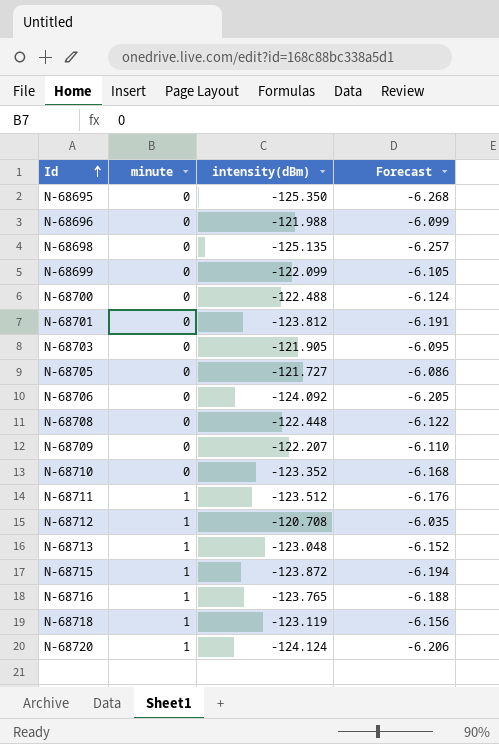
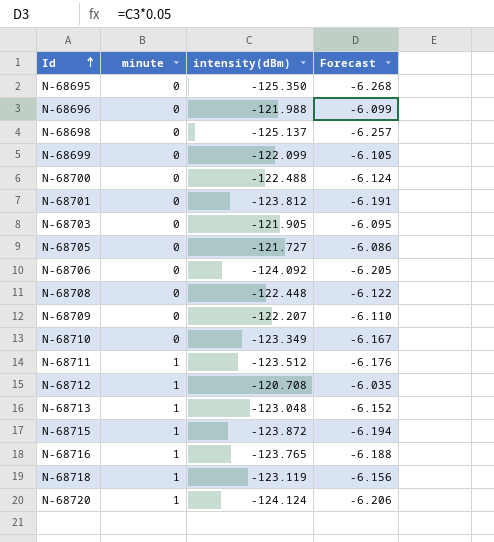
N-68698 | intensity(dBm): -125.135 -> -125.137
N-68710 | intensity(dBm): -123.352 -> -123.349
N-68710 | Forecast: -6.168 -> -6.167

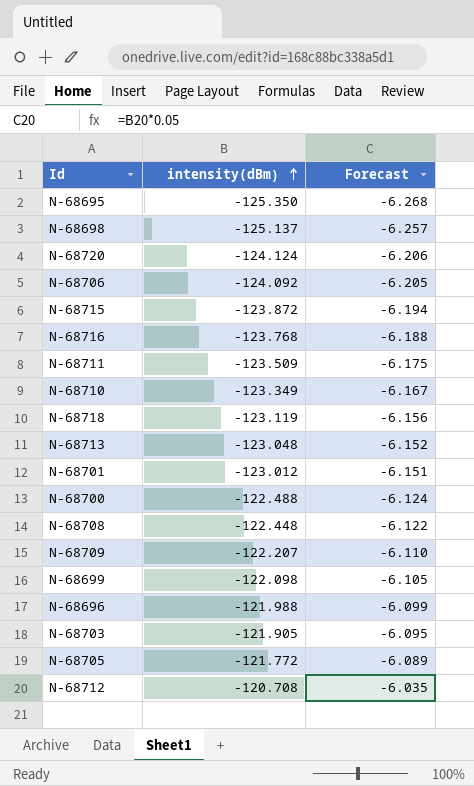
row order: Id ascending -> intensity(dBm) ascending
column minute | position: 2 -> none
N-68716 | intensity(dBm): -123.765 -> -123.768
N-68711 | intensity(dBm): -123.512 -> -123.509
N-68711 | Forecast: -6.176 -> -6.175
N-68701 | intensity(dBm): -123.812 -> -123.012
N-68701 | Forecast: -6.191 -> -6.151
N-68699 | intensity(dBm): -122.099 -> -122.098
N-68705 | intensity(dBm): -121.727 -> -121.772
N-68705 | Forecast: -6.086 -> -6.089

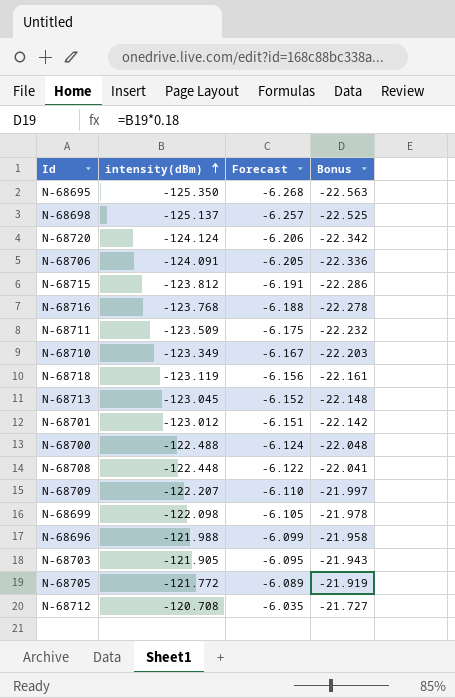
column Bonus | formula: none -> [intensity(dBm)] * 0.18
N-68706 | intensity(dBm): -124.092 -> -124.091
N-68715 | intensity(dBm): -123.872 -> -123.812
N-68715 | Forecast: -6.194 -> -6.191
N-68713 | intensity(dBm): -123.048 -> -123.045

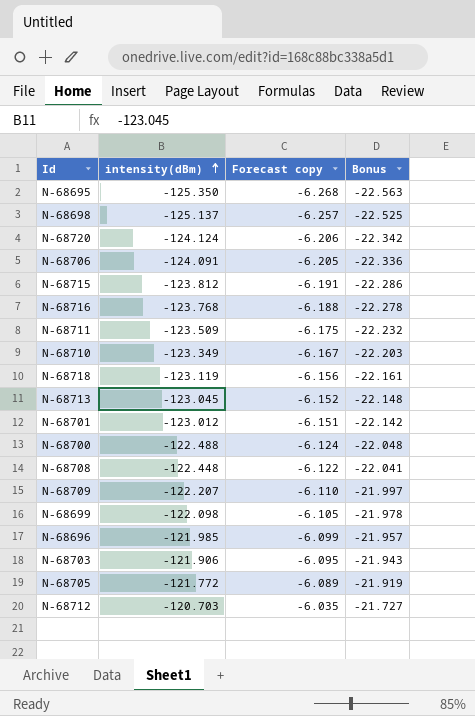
column name: Forecast -> Forecast copy
N-68696 | intensity(dBm): -121.988 -> -121.985
N-68696 | Bonus: -21.958 -> -21.957
N-68703 | intensity(dBm): -121.905 -> -121.906
N-68712 | intensity(dBm): -120.708 -> -120.703

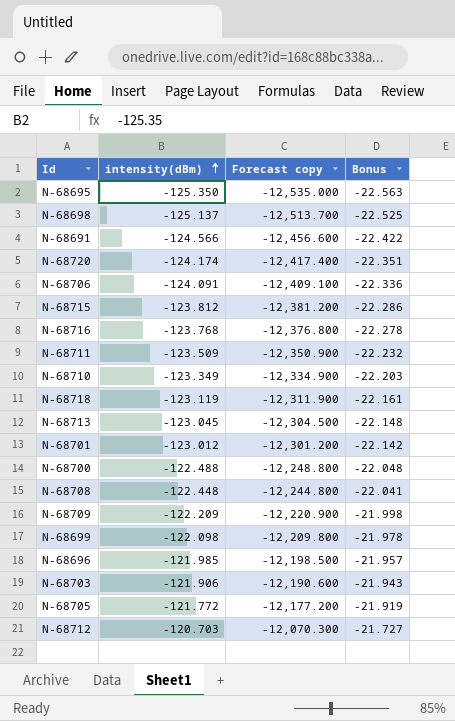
column Forecast copy | formula: [intensity(dBm)] * 0.05 -> [intensity(dBm)] * 100
row N-68691: none -> -124.566 | -12,456.600 | -22.422
N-68720 | intensity(dBm): -124.124 -> -124.174
N-68720 | Bonus: -22.342 -> -22.351
N-68709 | intensity(dBm): -122.207 -> -122.209
N-68709 | Bonus: -21.997 -> -21.998

